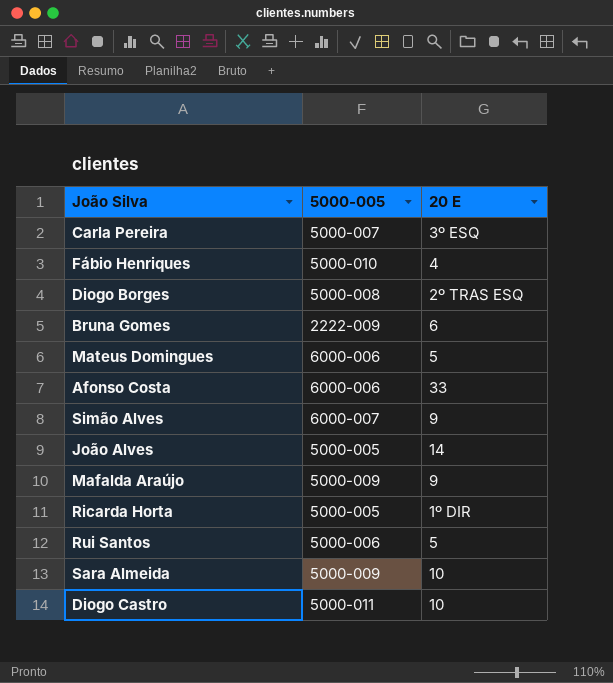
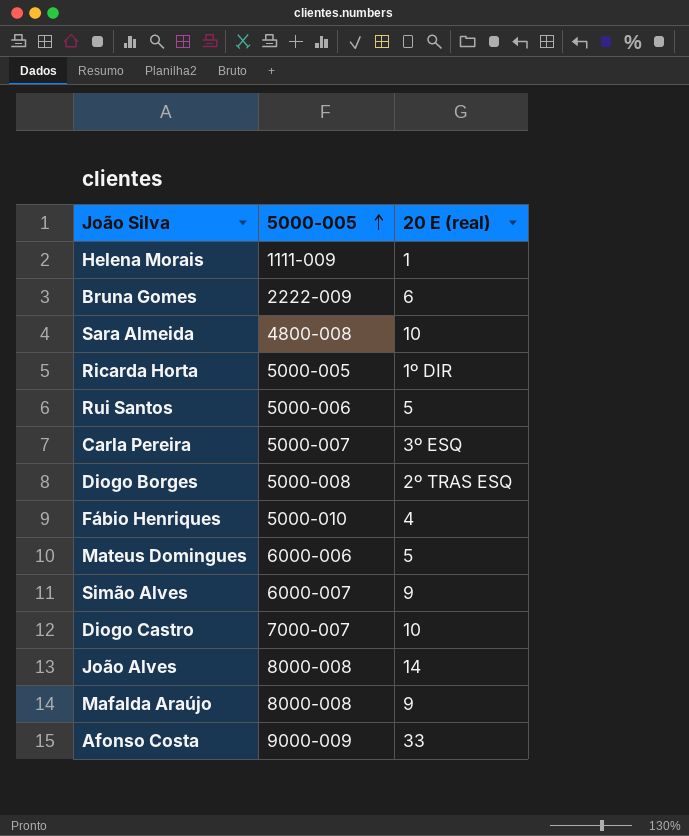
row order: none -> 5000-005 ascending
column name: 20 E -> 20 E (real)
row Helena Morais: none -> 1111-009 | 1
Sara Almeida | 5000-005: 5000-009 -> 4800-008
Diogo Castro | 5000-005: 5000-011 -> 7000-007
João Alves | 5000-005: 5000-005 -> 8000-008
Mafalda Araújo | 5000-005: 5000-009 -> 8000-008
Afonso Costa | 5000-005: 6000-006 -> 9000-009

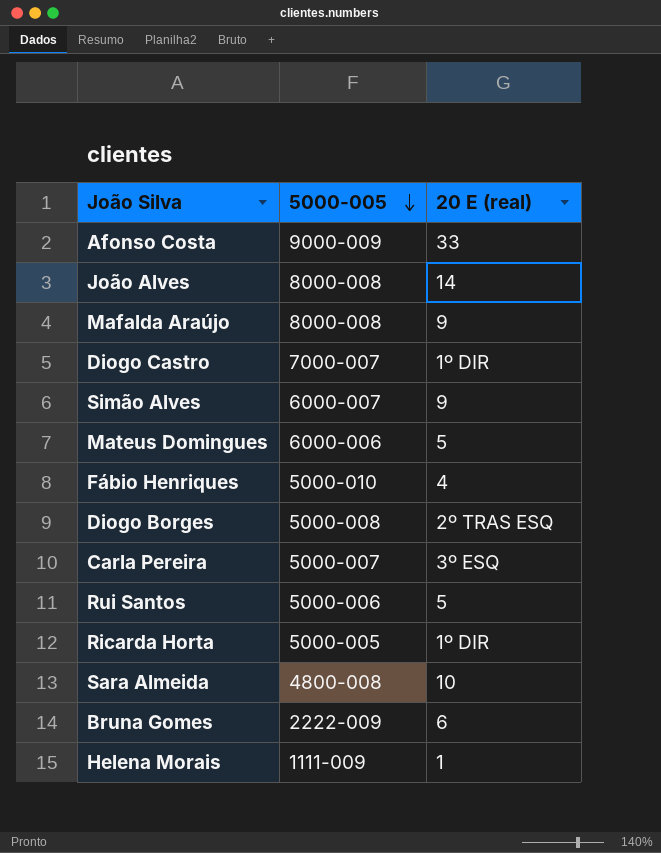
row order: 5000-005 ascending -> 5000-005 descending
Diogo Castro | 20 E (real): 10 -> 1º DIR

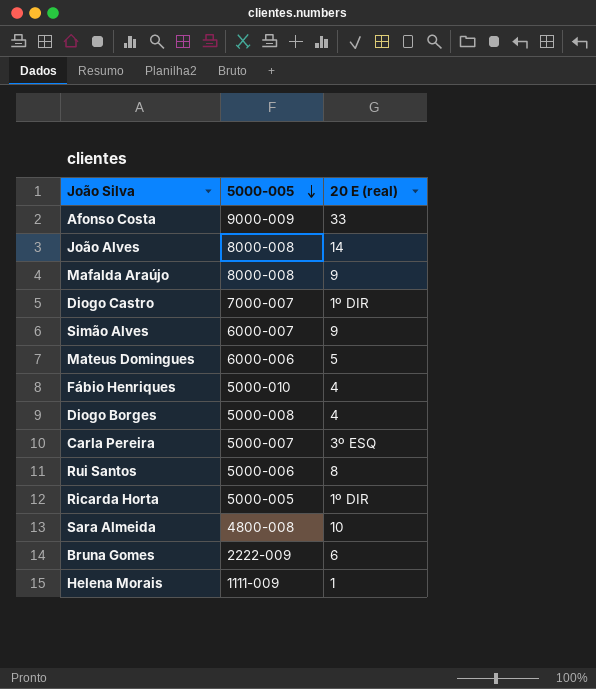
Diogo Borges | 20 E (real): 2º TRAS ESQ -> 4
Rui Santos | 20 E (real): 5 -> 8

